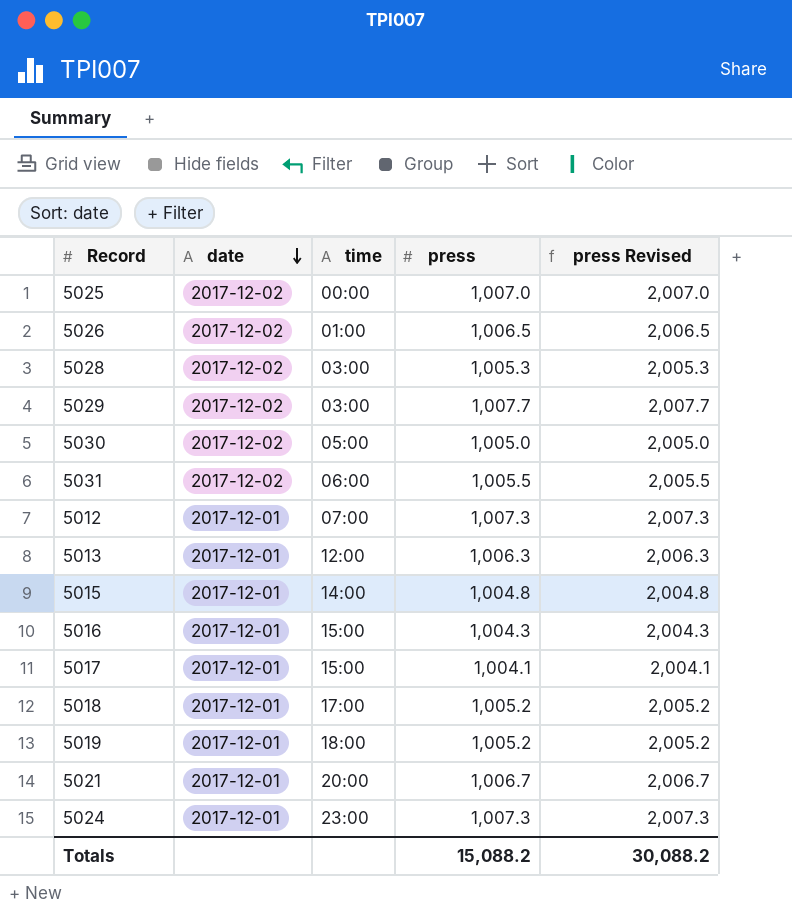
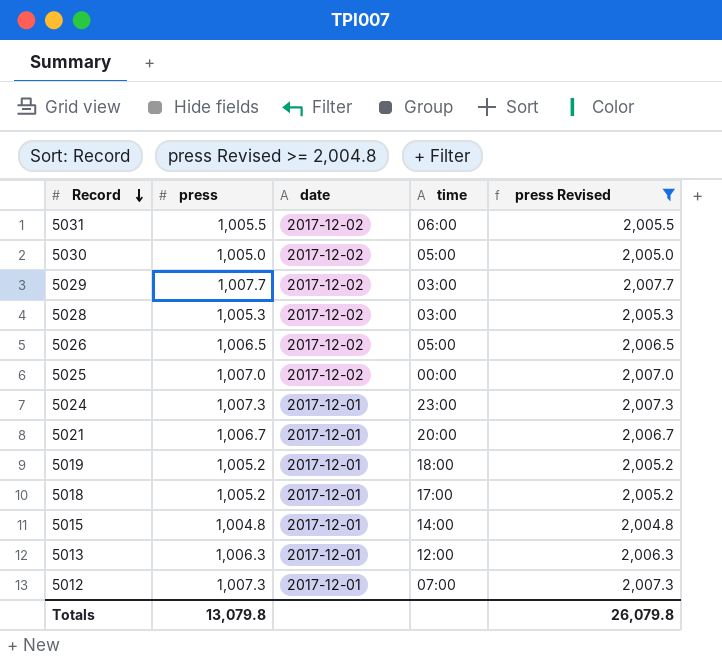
filter: none -> press Revised >= 2,004.8
row order: date descending -> Record descending
column press | position: 4 -> 2
5026 | time: 01:00 -> 05:00
Totals | press: 15,088.2 -> 13,079.8
Totals | press Revised: 30,088.2 -> 26,079.8

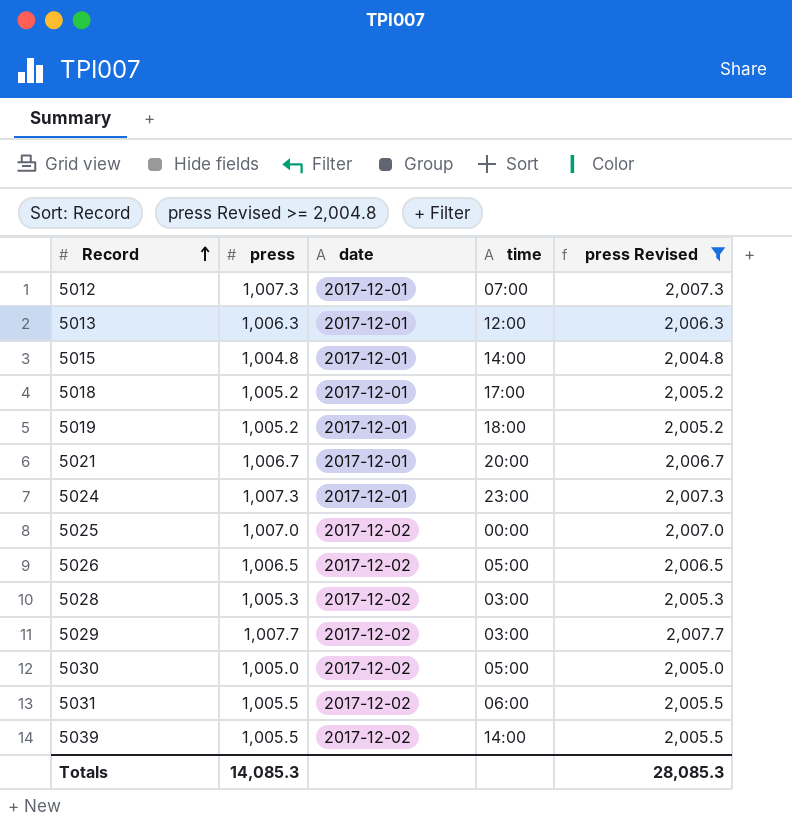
row order: Record descending -> Record ascending
row 5039: none -> 1,005.5 | 2017-12-02 | 14:00 | 2,005.5
Totals | press: 13,079.8 -> 14,085.3
Totals | press Revised: 26,079.8 -> 28,085.3

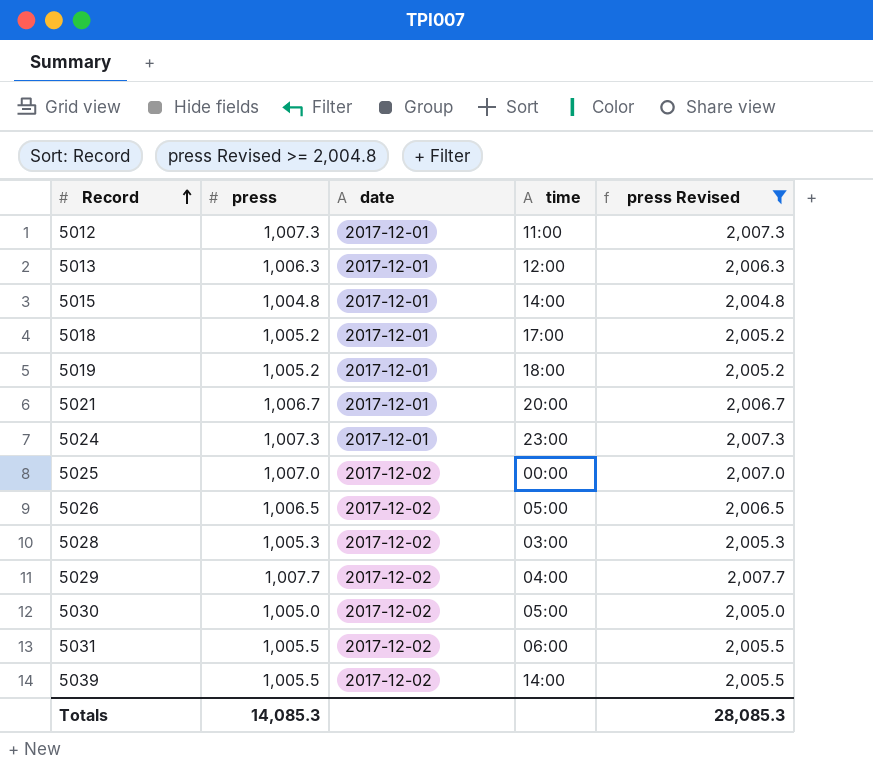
5012 | time: 07:00 -> 11:00
5029 | time: 03:00 -> 04:00

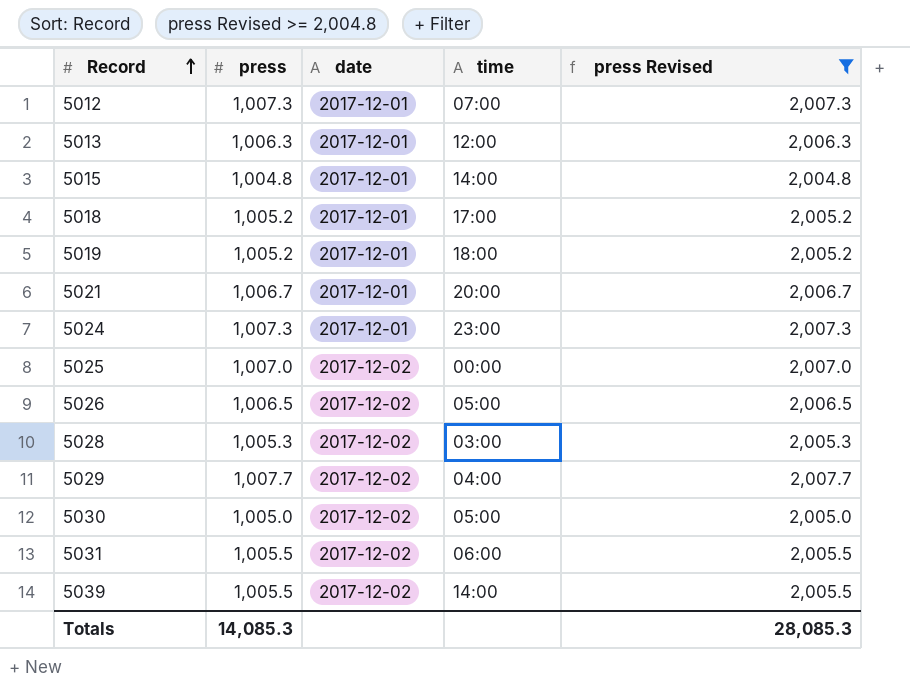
5012 | time: 11:00 -> 07:00

